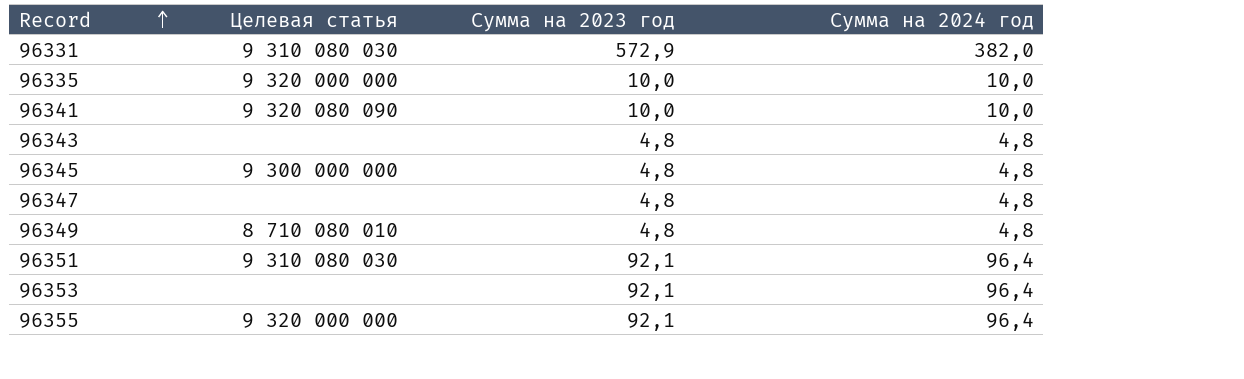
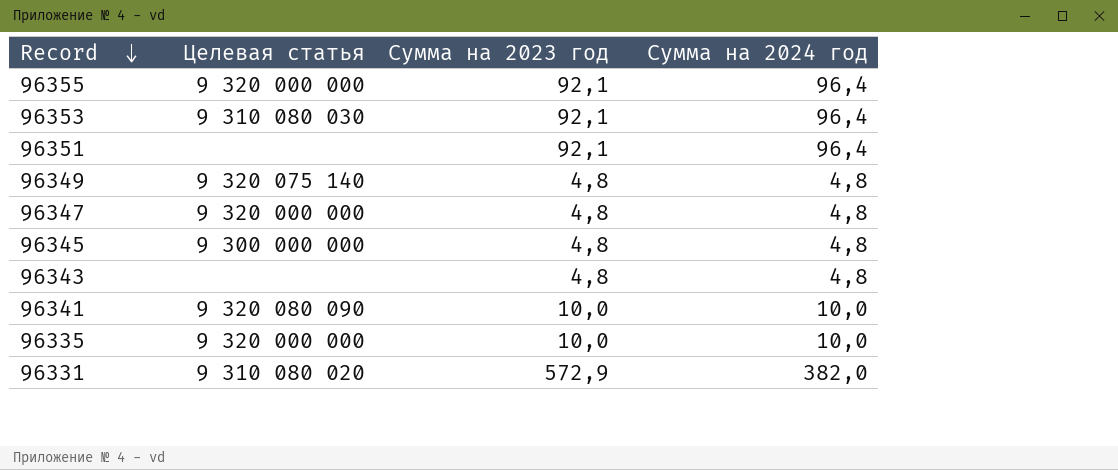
row order: Record ascending -> Record descending
96353 | Целевая статья: none -> 9 310 080 030
96351 | Целевая статья: 9 310 080 030 -> none
96349 | Целевая статья: 8 710 080 010 -> 9 320 075 140
96347 | Целевая статья: none -> 9 320 000 000
96331 | Целевая статья: 9 310 080 030 -> 9 310 080 020

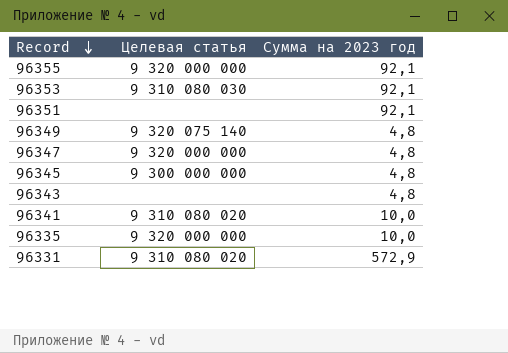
column Сумма на 2024 год | position: 4 -> none
96341 | Целевая статья: 9 320 080 090 -> 9 310 080 020

